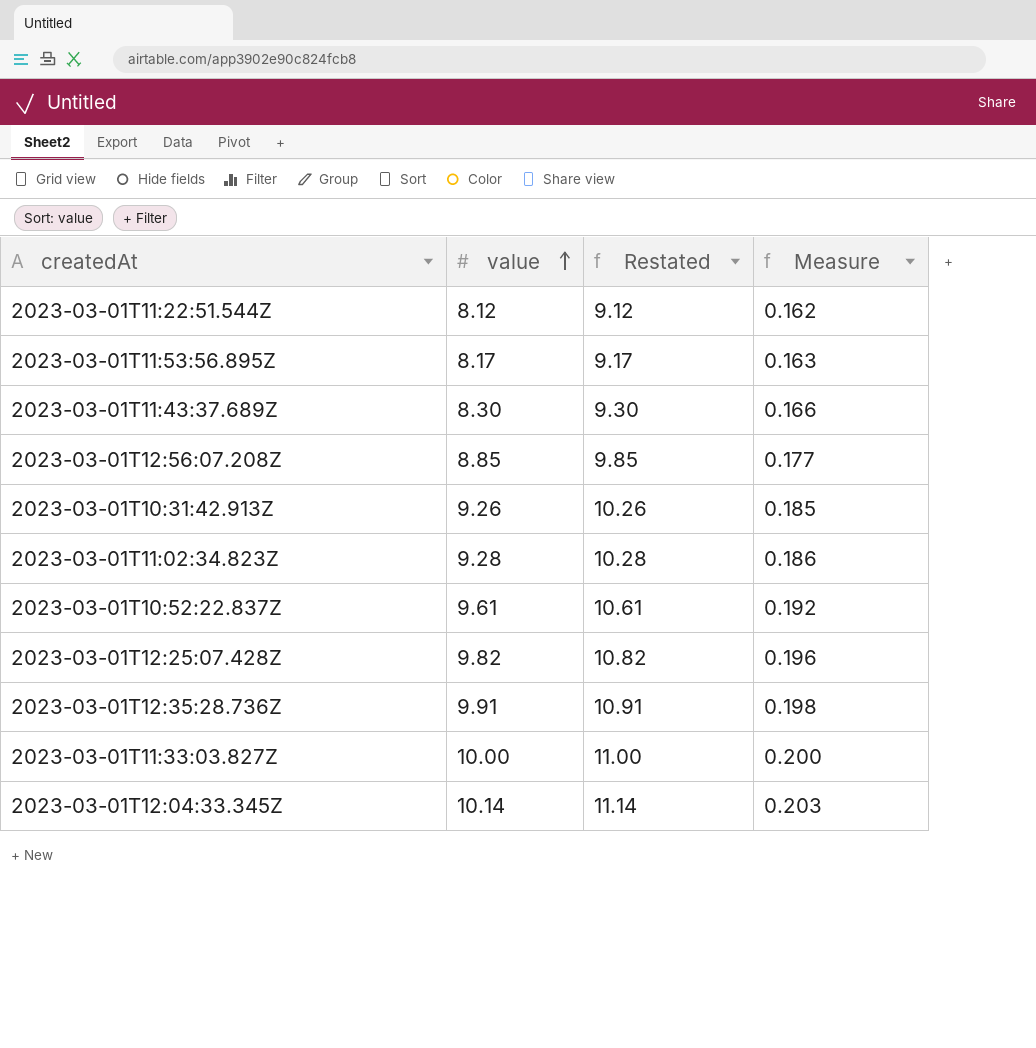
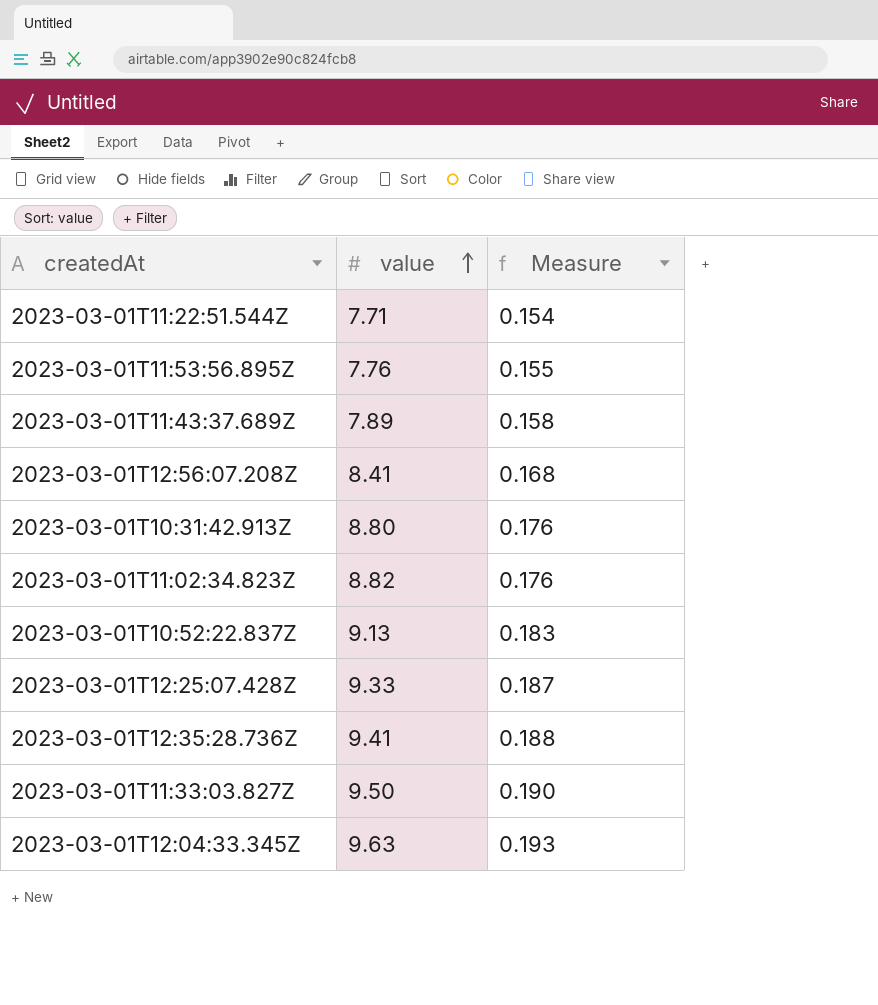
column Restated | formula: [value] + 1 -> none
2023-03-01T11:22:51.544Z | value: 8.12 -> 7.71
2023-03-01T11:22:51.544Z | Measure: 0.162 -> 0.154
2023-03-01T11:53:56.895Z | value: 8.17 -> 7.76
2023-03-01T11:53:56.895Z | Measure: 0.163 -> 0.155
2023-03-01T11:43:37.689Z | value: 8.30 -> 7.89
2023-03-01T11:43:37.689Z | Measure: 0.166 -> 0.158
2023-03-01T12:56:07.208Z | value: 8.85 -> 8.41
2023-03-01T12:56:07.208Z | Measure: 0.177 -> 0.168
2023-03-01T10:31:42.913Z | value: 9.26 -> 8.80
2023-03-01T10:31:42.913Z | Measure: 0.185 -> 0.176
2023-03-01T11:02:34.823Z | value: 9.28 -> 8.82
2023-03-01T11:02:34.823Z | Measure: 0.186 -> 0.176
2023-03-01T10:52:22.837Z | value: 9.61 -> 9.13
2023-03-01T10:52:22.837Z | Measure: 0.192 -> 0.183
2023-03-01T12:25:07.428Z | value: 9.82 -> 9.33
2023-03-01T12:25:07.428Z | Measure: 0.196 -> 0.187
2023-03-01T12:35:28.736Z | value: 9.91 -> 9.41
2023-03-01T12:35:28.736Z | Measure: 0.198 -> 0.188
2023-03-01T11:33:03.827Z | value: 10.00 -> 9.50
2023-03-01T11:33:03.827Z | Measure: 0.200 -> 0.190
2023-03-01T12:04:33.345Z | value: 10.14 -> 9.63
2023-03-01T12:04:33.345Z | Measure: 0.203 -> 0.193

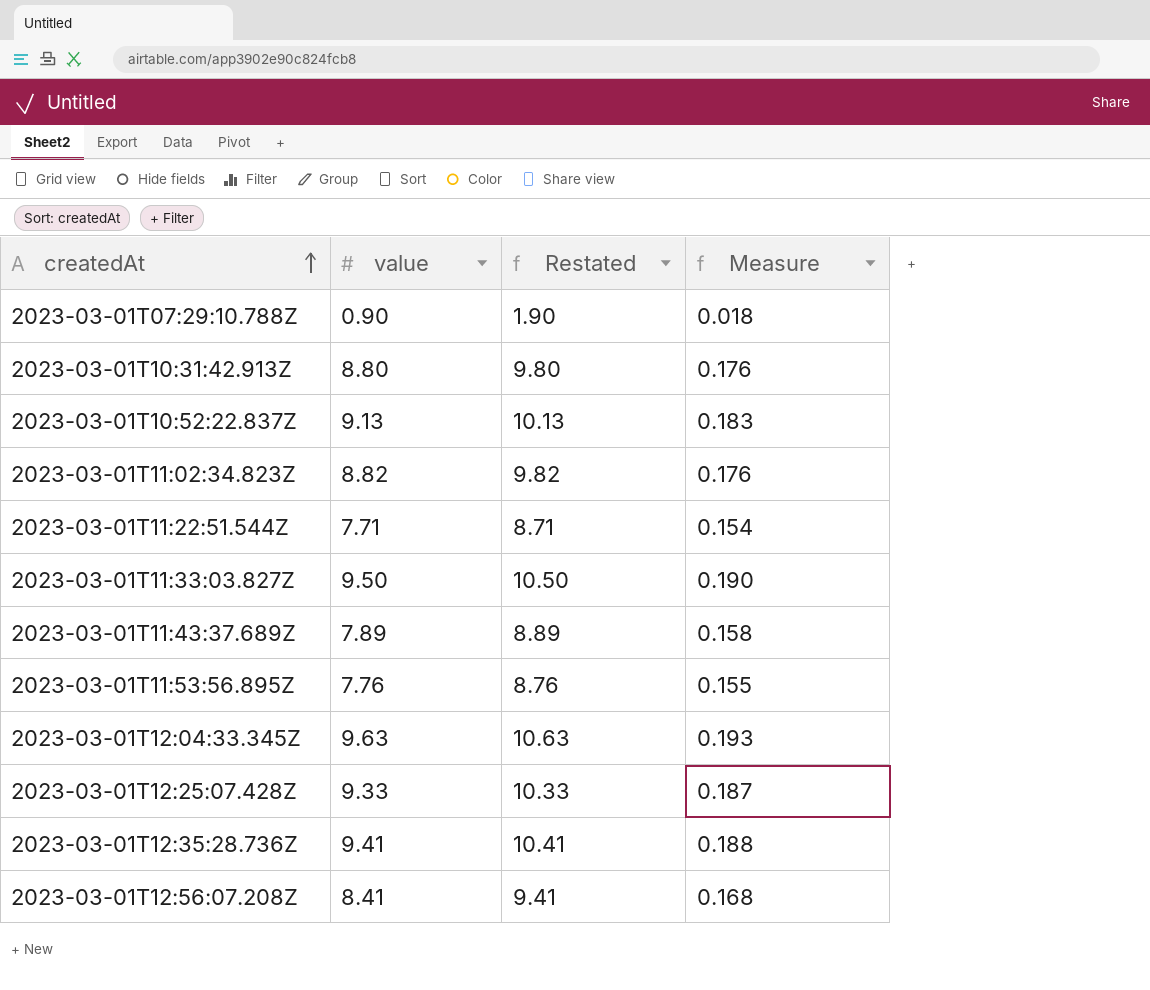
row order: value ascending -> createdAt ascending
column Restated | formula: none -> [value] + 1
row 2023-03-01T07:29:10.788Z: none -> 0.90 | 1.90 | 0.018

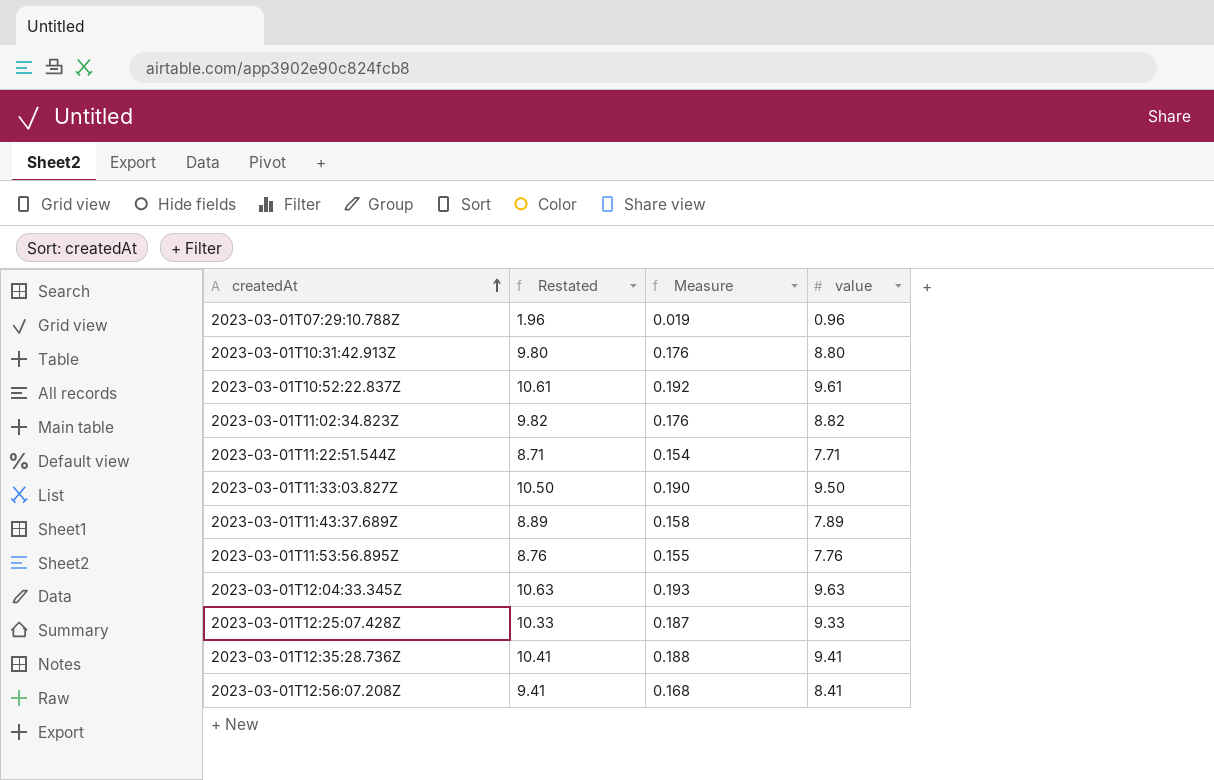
column value | position: 2 -> 4
2023-03-01T07:29:10.788Z | Restated: 1.90 -> 1.96
2023-03-01T07:29:10.788Z | Measure: 0.018 -> 0.019
2023-03-01T07:29:10.788Z | value: 0.90 -> 0.96
2023-03-01T10:52:22.837Z | Restated: 10.13 -> 10.61
2023-03-01T10:52:22.837Z | Measure: 0.183 -> 0.192
2023-03-01T10:52:22.837Z | value: 9.13 -> 9.61

